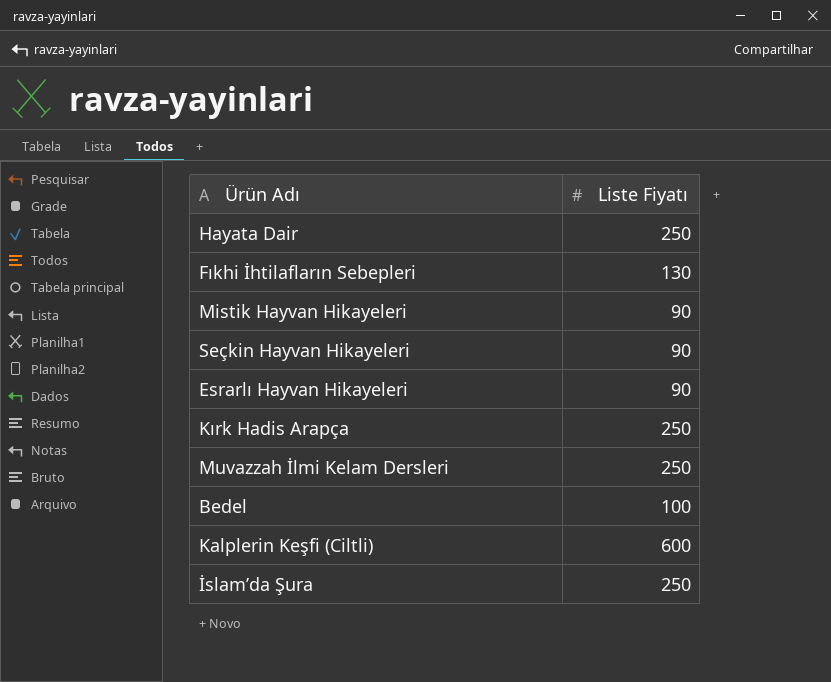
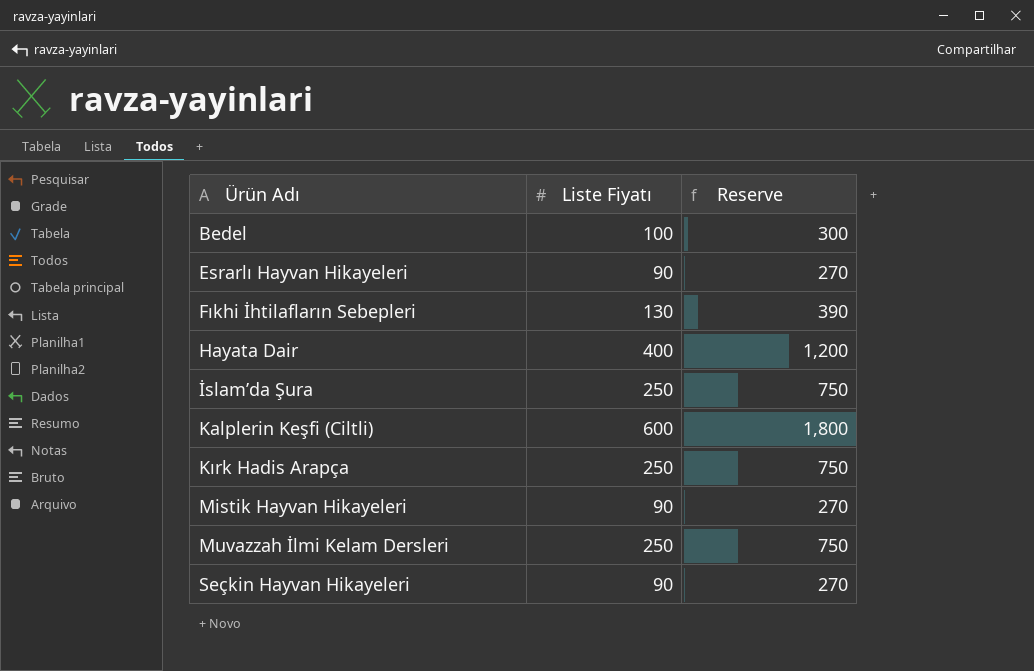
row order: none -> Ürün Adı ascending
column Reserve | formula: none -> [Liste Fiyatı] * 3
Hayata Dair | Liste Fiyatı: 250 -> 400

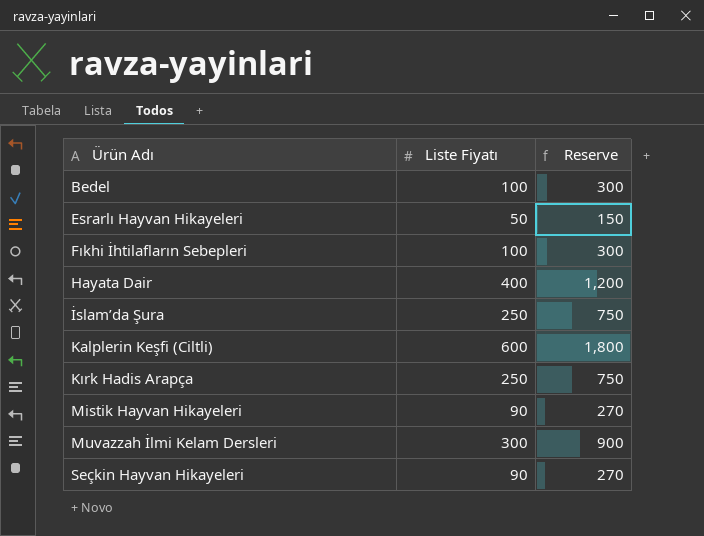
Esrarlı Hayvan Hikayeleri | Liste Fiyatı: 90 -> 50
Esrarlı Hayvan Hikayeleri | Reserve: 270 -> 150
Fıkhi İhtilafların Sebepleri | Liste Fiyatı: 130 -> 100
Fıkhi İhtilafların Sebepleri | Reserve: 390 -> 300
Muvazzah İlmi Kelam Dersleri | Liste Fiyatı: 250 -> 300
Muvazzah İlmi Kelam Dersleri | Reserve: 750 -> 900

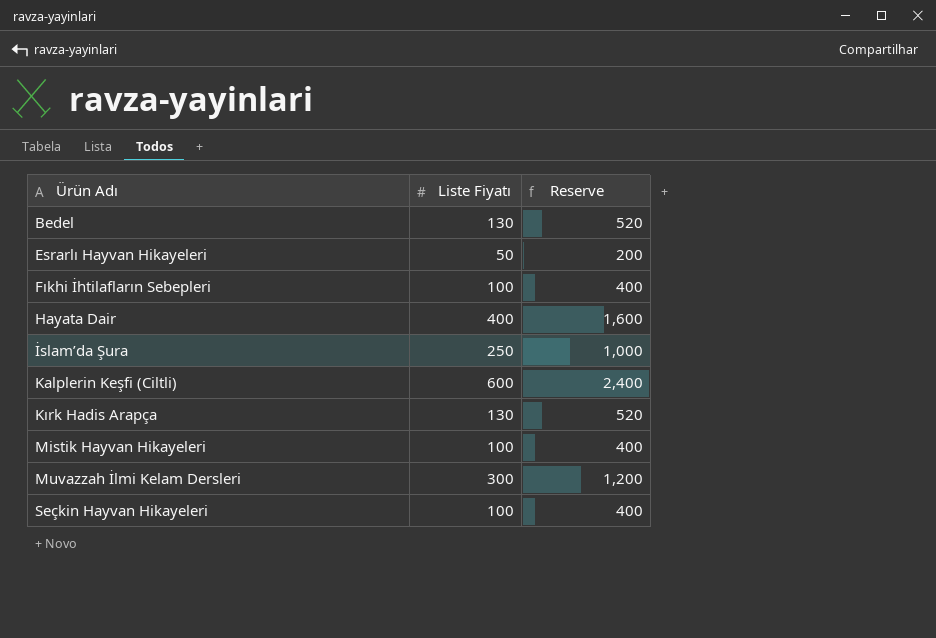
column Reserve | formula: [Liste Fiyatı] * 3 -> [Liste Fiyatı] * 4
Bedel | Liste Fiyatı: 100 -> 130
Kırk Hadis Arapça | Liste Fiyatı: 250 -> 130
Mistik Hayvan Hikayeleri | Liste Fiyatı: 90 -> 100
Seçkin Hayvan Hikayeleri | Liste Fiyatı: 90 -> 100

